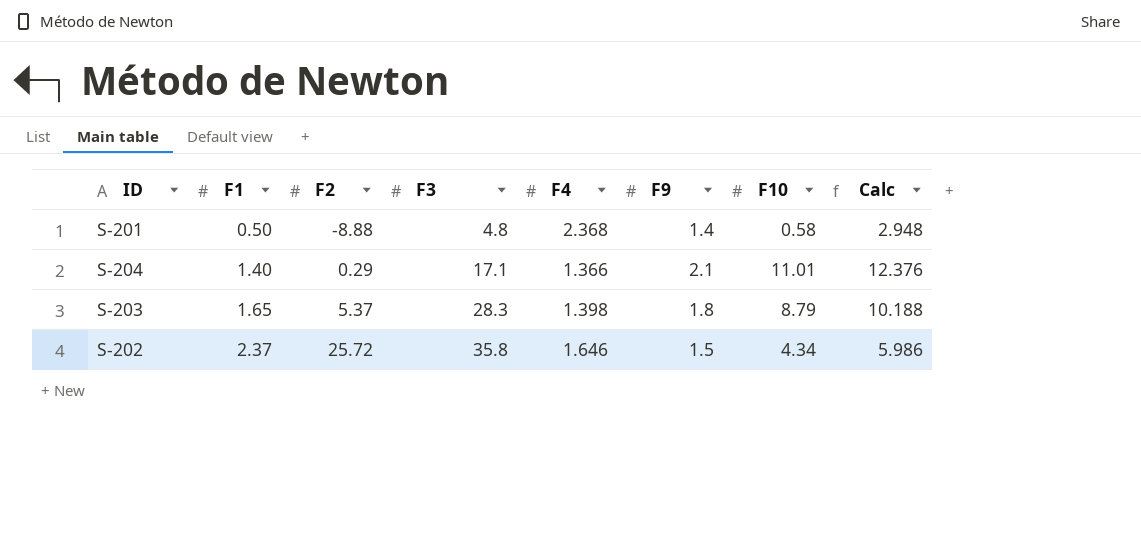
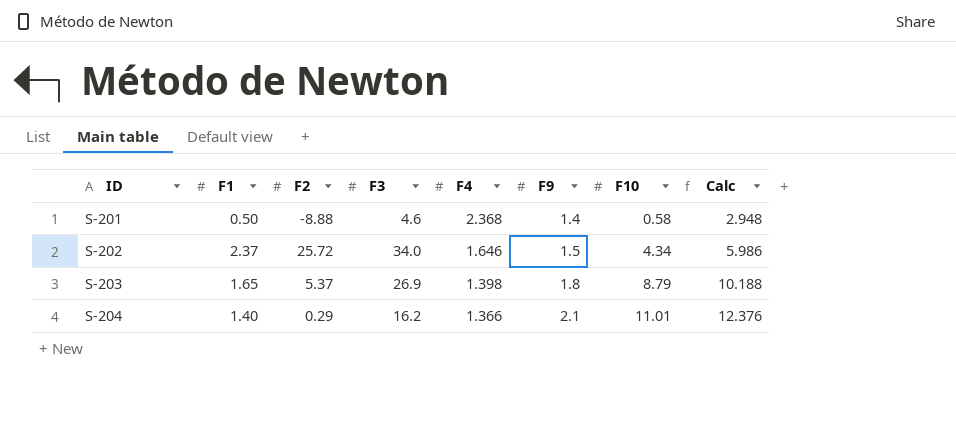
row order: F1 ascending -> ID ascending
S-201 | F3: 4.8 -> 4.6
S-202 | F3: 35.8 -> 34.0
S-203 | F3: 28.3 -> 26.9
S-204 | F3: 17.1 -> 16.2

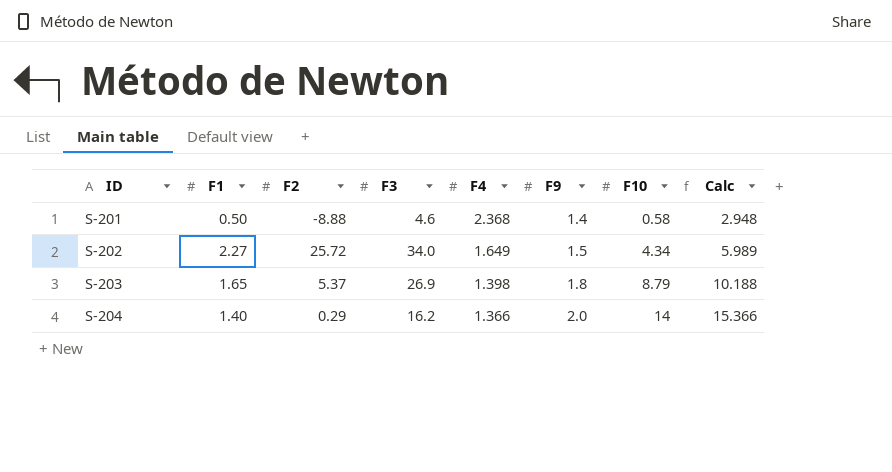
S-202 | F1: 2.37 -> 2.27
S-202 | F4: 1.646 -> 1.649
S-202 | Calc: 5.986 -> 5.989
S-204 | F9: 2.1 -> 2.0
S-204 | F10: 11.01 -> 14
S-204 | Calc: 12.376 -> 15.366

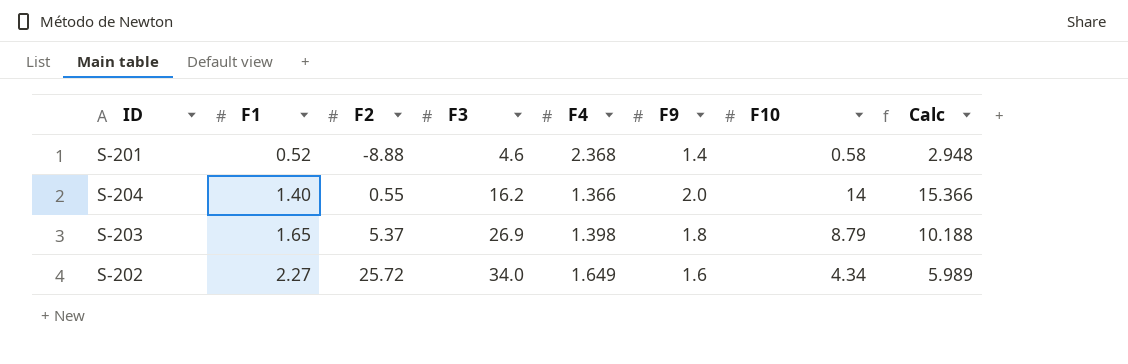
row order: ID ascending -> F1 ascending
S-201 | F1: 0.50 -> 0.52
S-204 | F2: 0.29 -> 0.55
S-202 | F9: 1.5 -> 1.6

